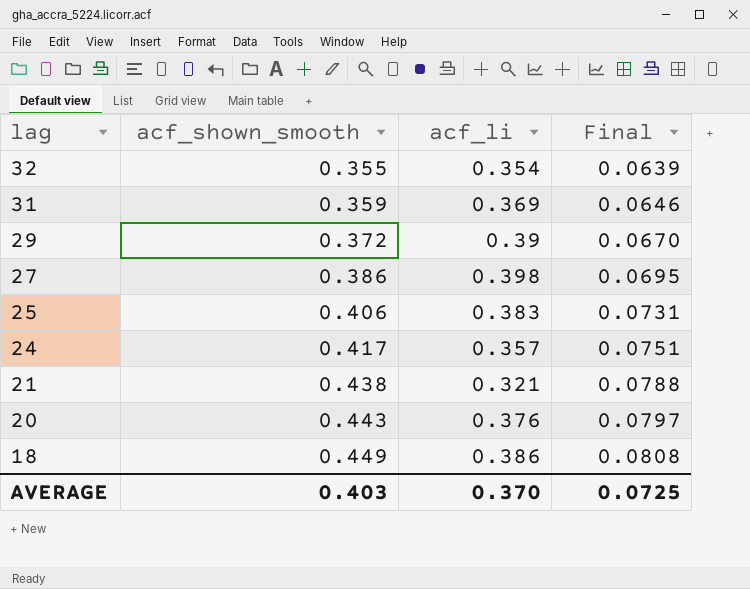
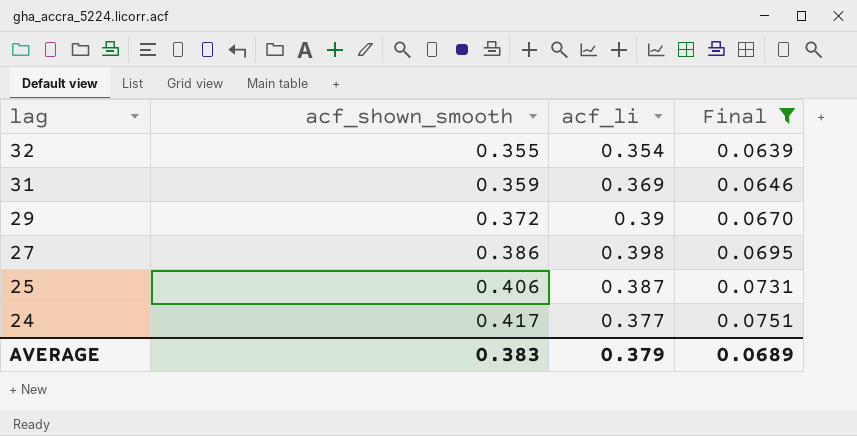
filter: none -> Final <= 0.0751
25 | acf_li: 0.383 -> 0.387
24 | acf_li: 0.357 -> 0.377
AVERAGE | acf_shown_smooth: 0.403 -> 0.383
AVERAGE | acf_li: 0.370 -> 0.379
AVERAGE | Final: 0.0725 -> 0.0689

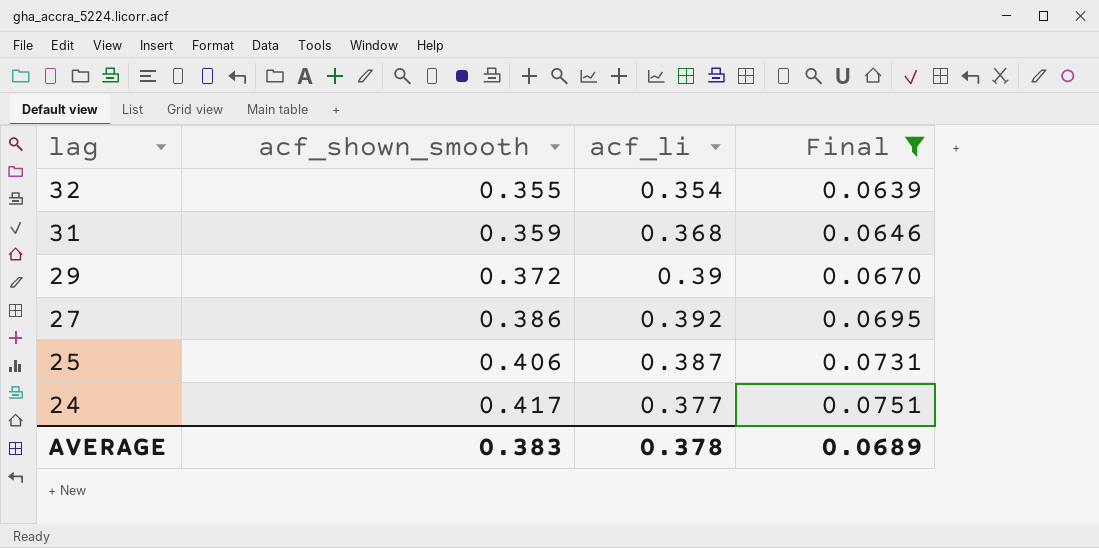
31 | acf_li: 0.369 -> 0.368
27 | acf_li: 0.398 -> 0.392
AVERAGE | acf_li: 0.379 -> 0.378

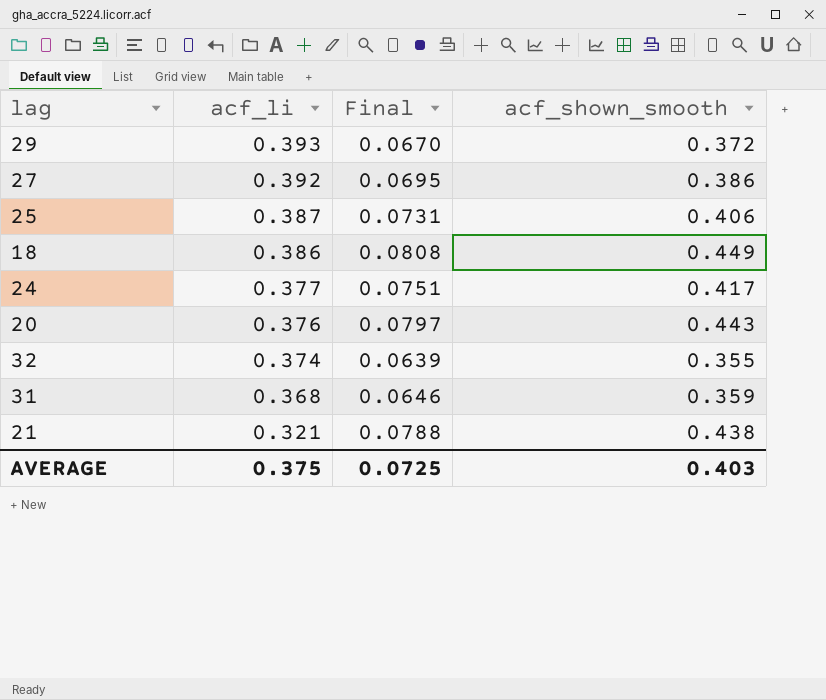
filter: Final <= 0.0751 -> none
row order: lag descending -> acf_li descending
column acf_shown_smooth | position: 2 -> 4
29 | acf_li: 0.39 -> 0.393
32 | acf_li: 0.354 -> 0.374
AVERAGE | acf_li: 0.378 -> 0.375
AVERAGE | Final: 0.0689 -> 0.0725
AVERAGE | acf_shown_smooth: 0.383 -> 0.403

